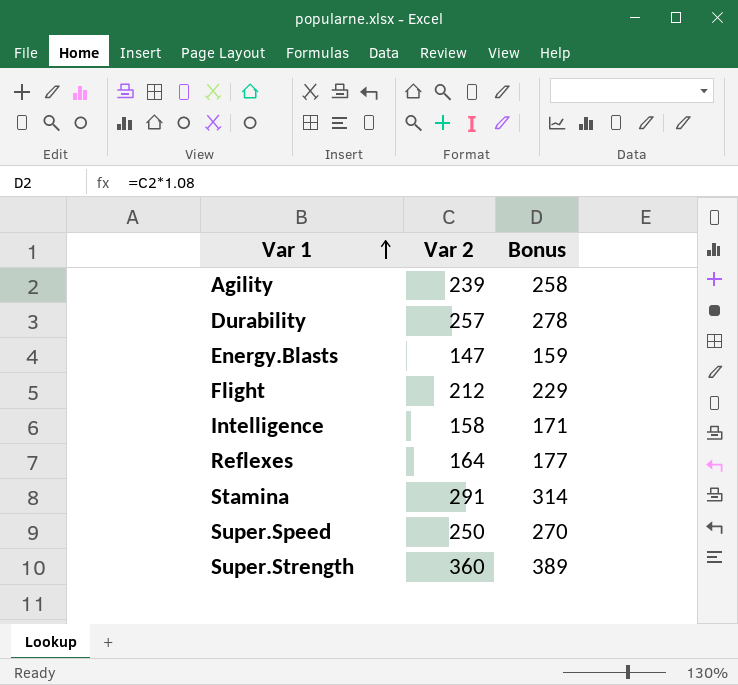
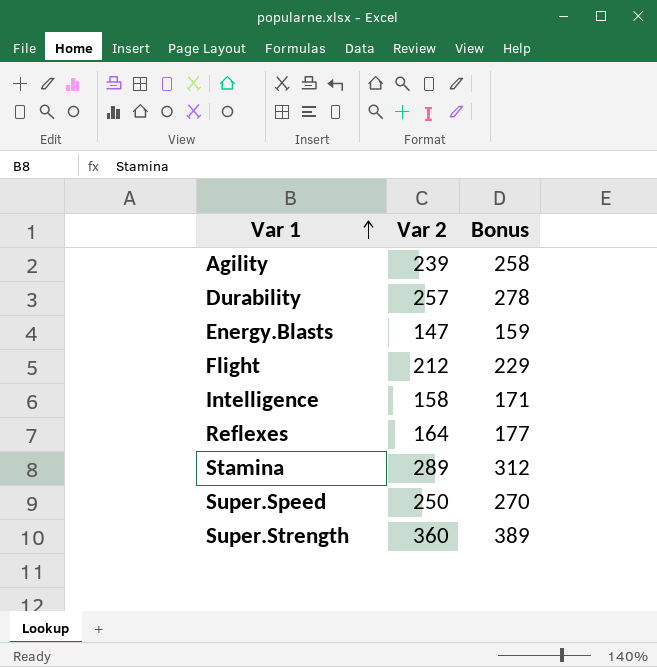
Stamina | Var 2: 291 -> 289
Stamina | Bonus: 314 -> 312

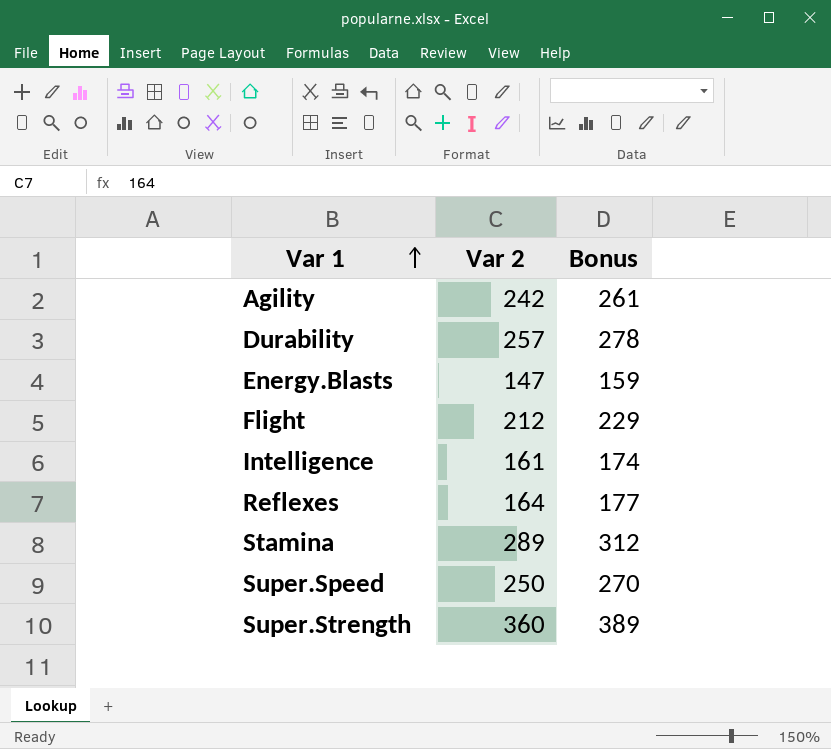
Agility | Var 2: 239 -> 242
Agility | Bonus: 258 -> 261
Intelligence | Var 2: 158 -> 161
Intelligence | Bonus: 171 -> 174

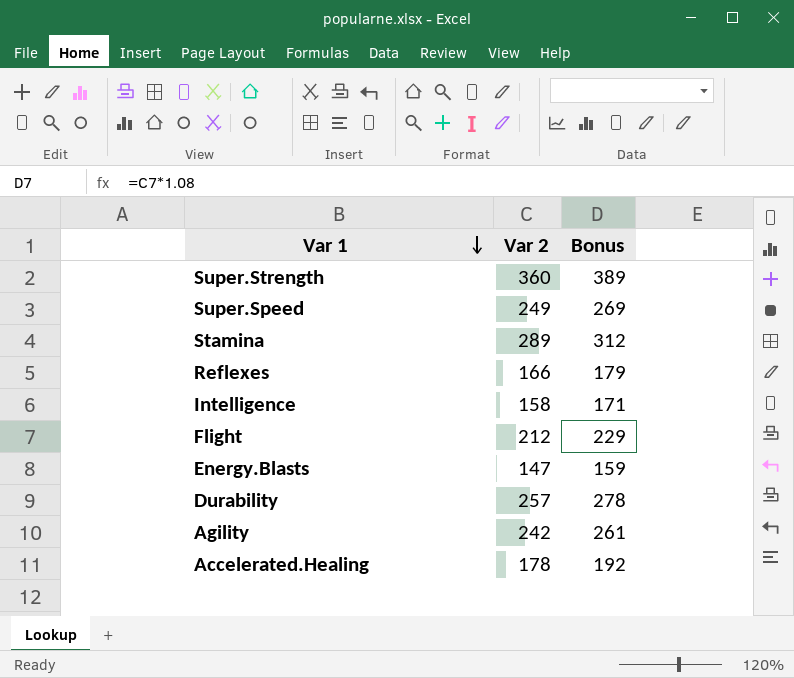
row order: Var 1 ascending -> Var 1 descending
Super.Speed | Var 2: 250 -> 249
Super.Speed | Bonus: 270 -> 269
Reflexes | Var 2: 164 -> 166
Reflexes | Bonus: 177 -> 179
Intelligence | Var 2: 161 -> 158
Intelligence | Bonus: 174 -> 171
row Accelerated.Healing: none -> 178 | 192

